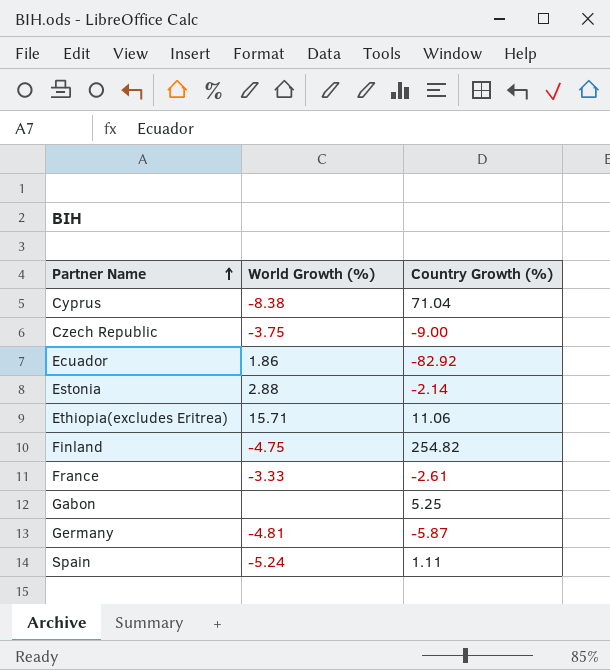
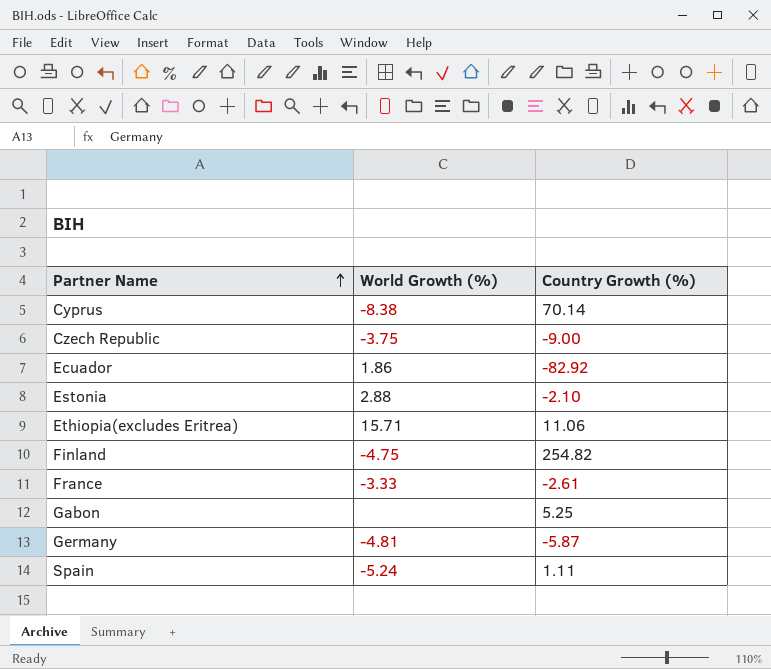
Cyprus | Country Growth (%): 71.04 -> 70.14
Estonia | Country Growth (%): -2.14 -> -2.10

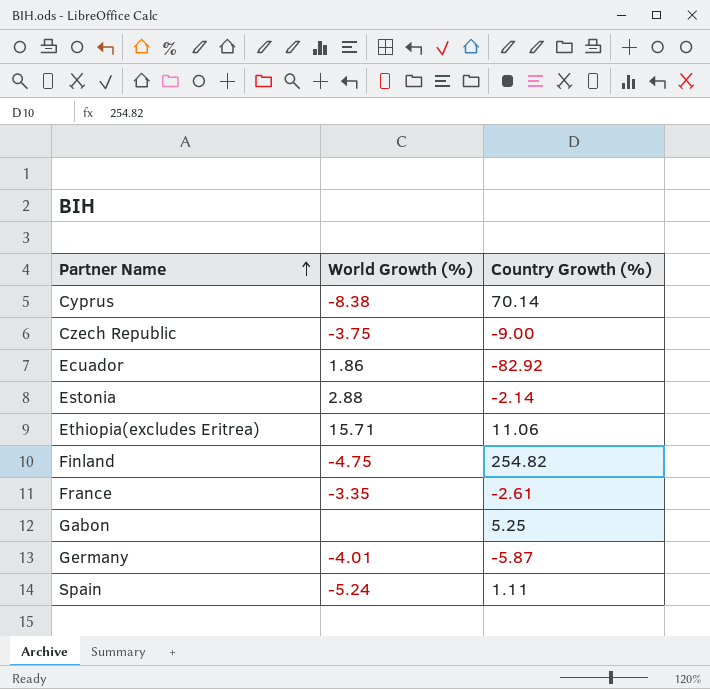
Estonia | Country Growth (%): -2.10 -> -2.14
France | World Growth (%): -3.33 -> -3.35
Germany | World Growth (%): -4.81 -> -4.01

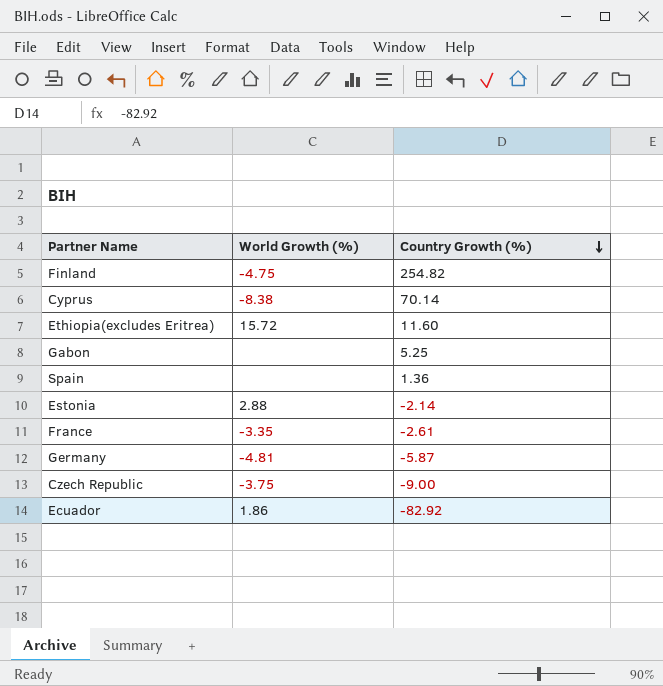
row order: Partner Name ascending -> Country Growth (%) descending
Ethiopia(excludes Eritrea) | World Growth (%): 15.71 -> 15.72
Ethiopia(excludes Eritrea) | Country Growth (%): 11.06 -> 11.60
Spain | World Growth (%): -5.24 -> none
Spain | Country Growth (%): 1.11 -> 1.36
Germany | World Growth (%): -4.01 -> -4.81

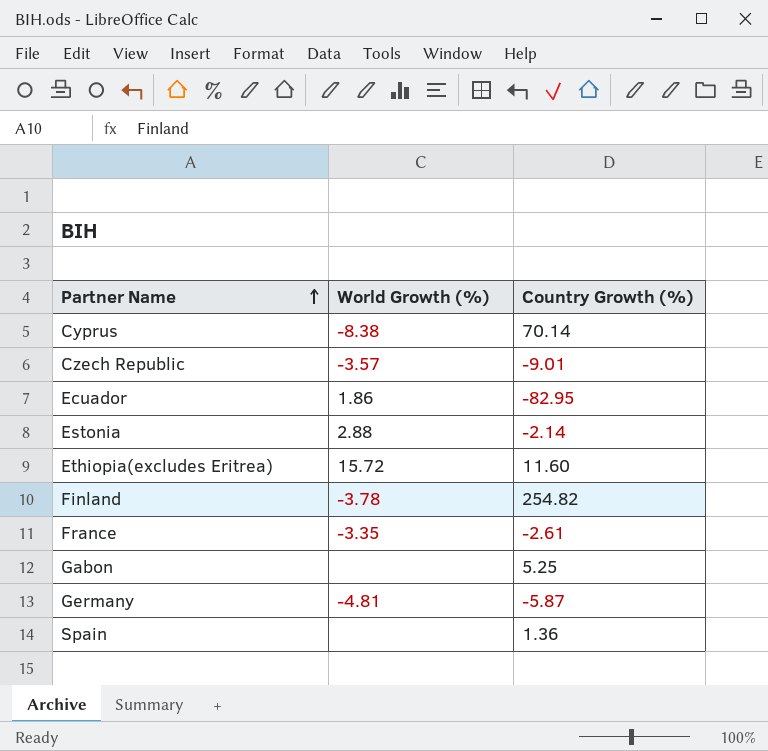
row order: Country Growth (%) descending -> Partner Name ascending
Czech Republic | World Growth (%): -3.75 -> -3.57
Czech Republic | Country Growth (%): -9.00 -> -9.01
Ecuador | Country Growth (%): -82.92 -> -82.95
Finland | World Growth (%): -4.75 -> -3.78

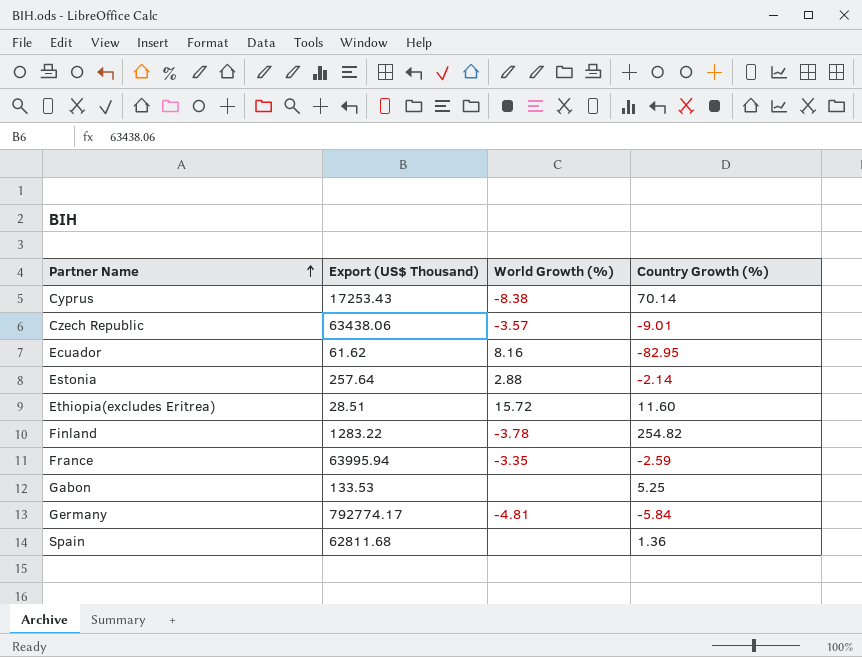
column Export (US$ Thousand) | position: none -> 2
Ecuador | World Growth (%): 1.86 -> 8.16
France | Country Growth (%): -2.61 -> -2.59
Germany | Country Growth (%): -5.87 -> -5.84

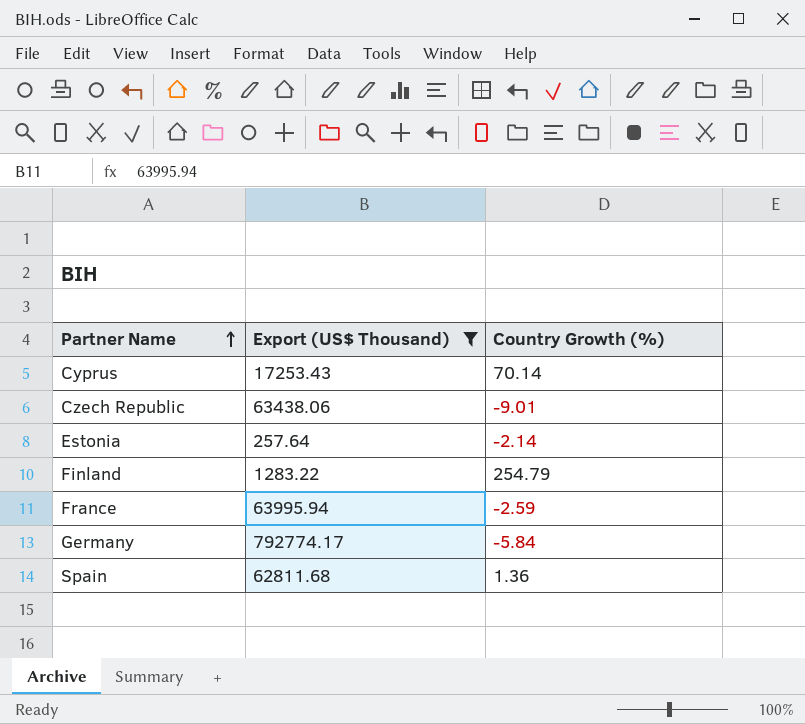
filter: none -> Export (US$ Thousand) >= 257.64
column World Growth (%) | position: 3 -> none
Finland | Country Growth (%): 254.82 -> 254.79

